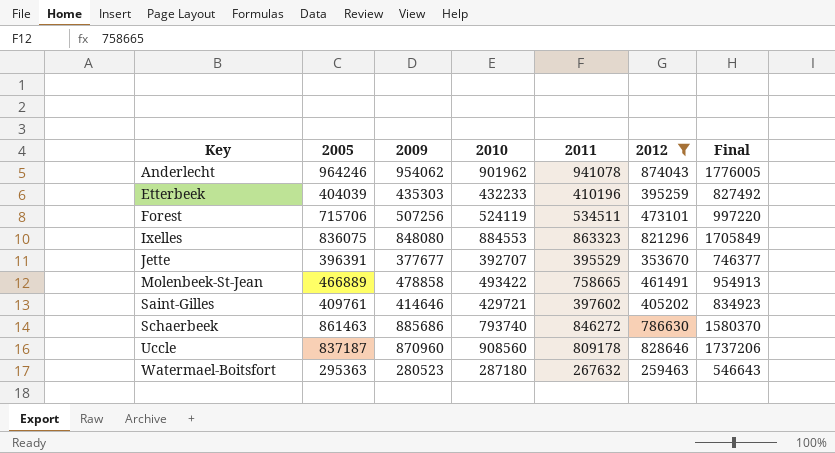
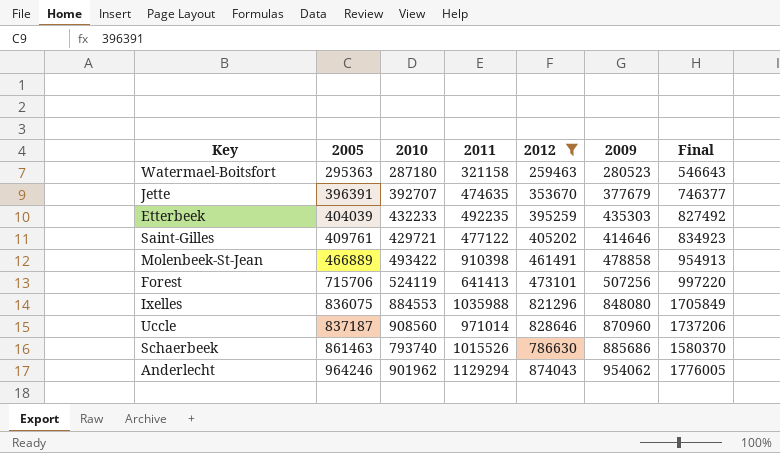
row order: Key ascending -> 2005 ascending
column 2009 | position: 3 -> 6
Watermael-Boitsfort | 2011: 267632 -> 321158
Jette | 2011: 395529 -> 474635
Jette | 2009: 377677 -> 377679
Etterbeek | 2011: 410196 -> 492235
Saint-Gilles | 2011: 397602 -> 477122
Molenbeek-St-Jean | 2011: 758665 -> 910398
Forest | 2011: 534511 -> 641413
Ixelles | 2011: 863323 -> 1035988
Uccle | 2011: 809178 -> 971014
Schaerbeek | 2011: 846272 -> 1015526
Anderlecht | 2011: 941078 -> 1129294

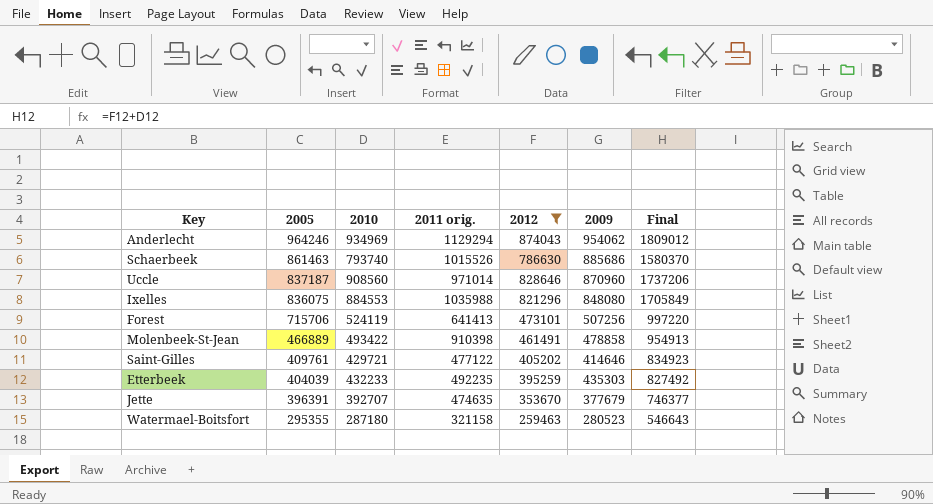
row order: 2005 ascending -> 2005 descending
column name: 2011 -> 2011 orig.
Anderlecht | 2010: 901962 -> 934969
Anderlecht | Final: 1776005 -> 1809012
Watermael-Boitsfort | 2005: 295363 -> 295355

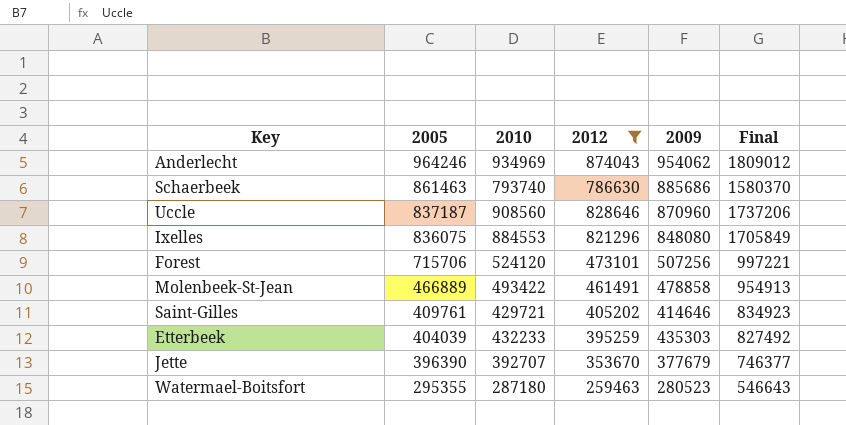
column 2011 orig. | position: 4 -> none
Forest | 2010: 524119 -> 524120
Forest | Final: 997220 -> 997221
Jette | 2005: 396391 -> 396390

